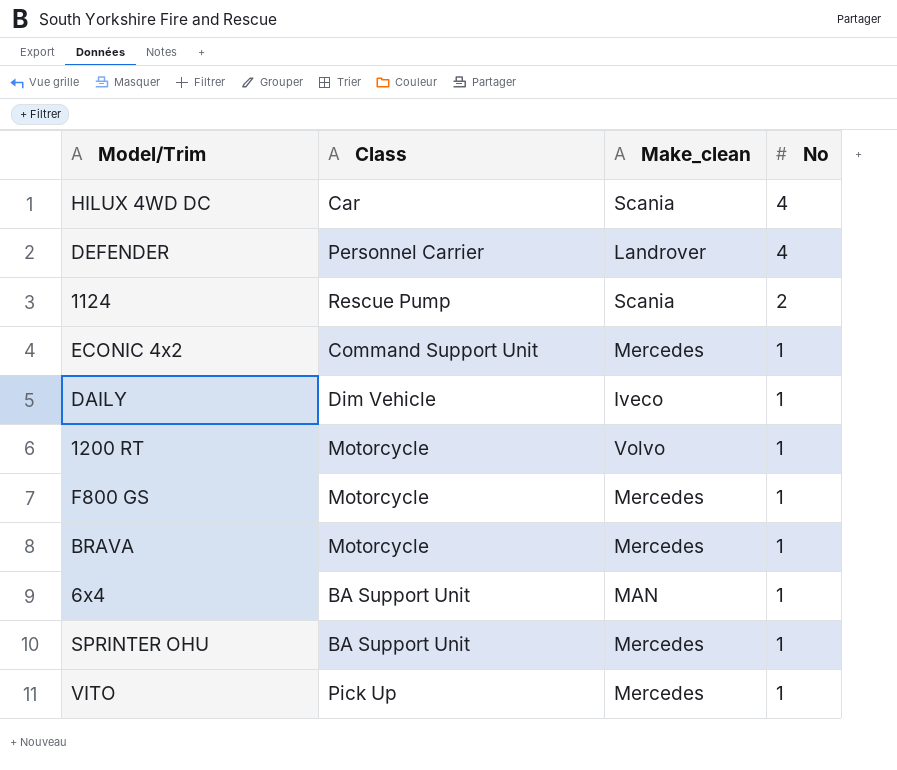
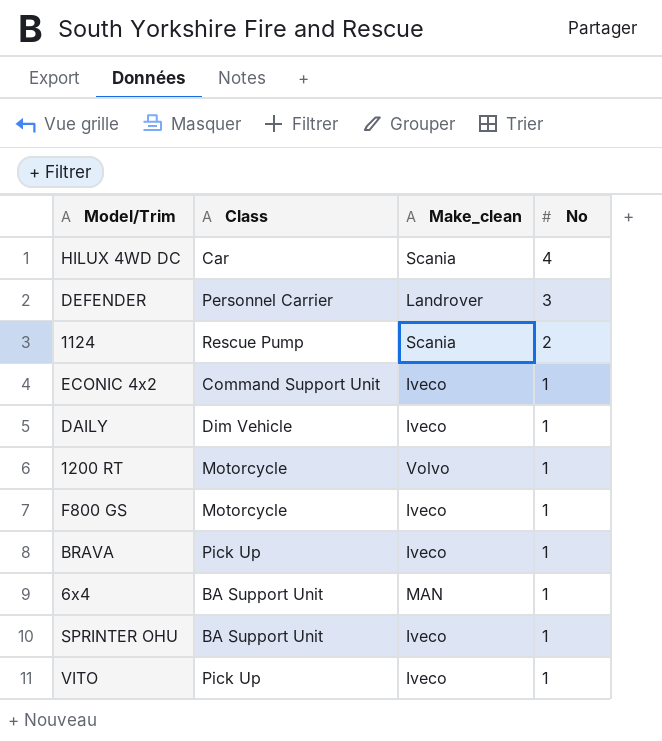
DEFENDER | No: 4 -> 3
ECONIC 4x2 | Make_clean: Mercedes -> Iveco
F800 GS | Make_clean: Mercedes -> Iveco
BRAVA | Class: Motorcycle -> Pick Up
BRAVA | Make_clean: Mercedes -> Iveco
SPRINTER OHU | Make_clean: Mercedes -> Iveco
VITO | Make_clean: Mercedes -> Iveco

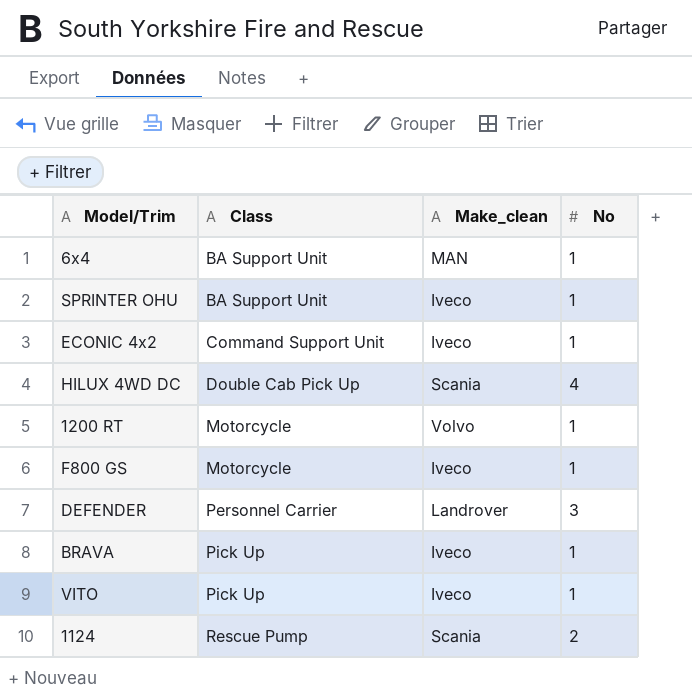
row order: No descending -> Class ascending
row DAILY: Dim Vehicle | Iveco | 1 -> none
HILUX 4WD DC | Class: Car -> Double Cab Pick Up

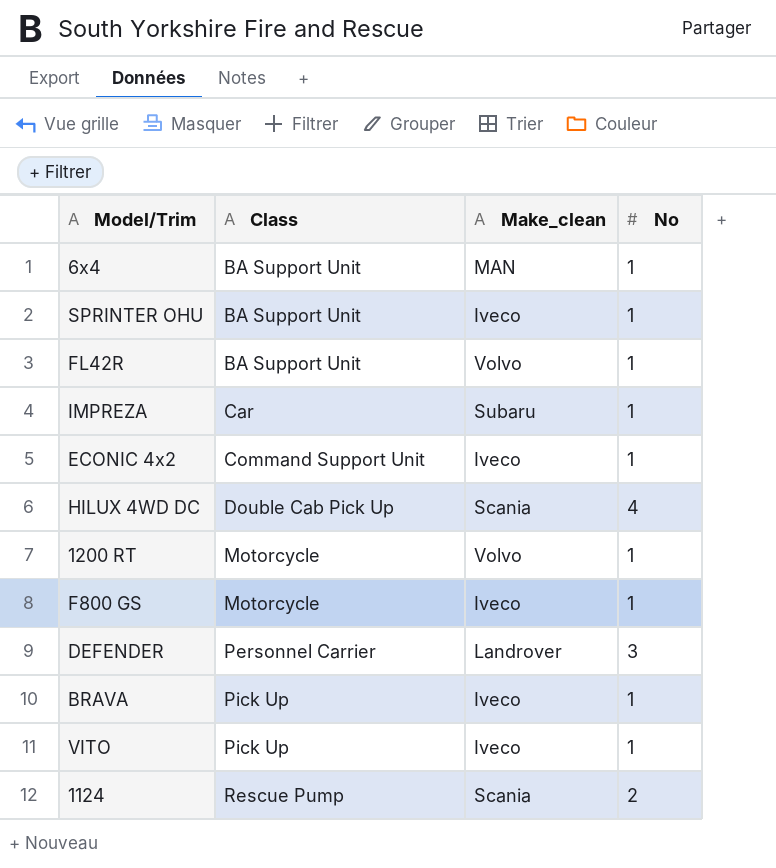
row FL42R: none -> BA Support Unit | Volvo | 1
row IMPREZA: none -> Car | Subaru | 1

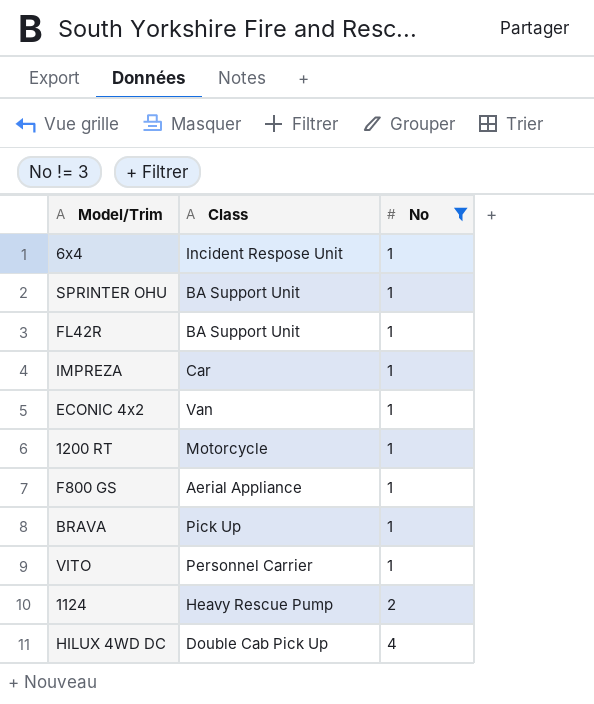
filter: none -> No != 3
row order: Class ascending -> No ascending
column Make_clean | position: 3 -> none
6x4 | Class: BA Support Unit -> Incident Respose Unit
ECONIC 4x2 | Class: Command Support Unit -> Van
F800 GS | Class: Motorcycle -> Aerial Appliance
VITO | Class: Pick Up -> Personnel Carrier
1124 | Class: Rescue Pump -> Heavy Rescue Pump

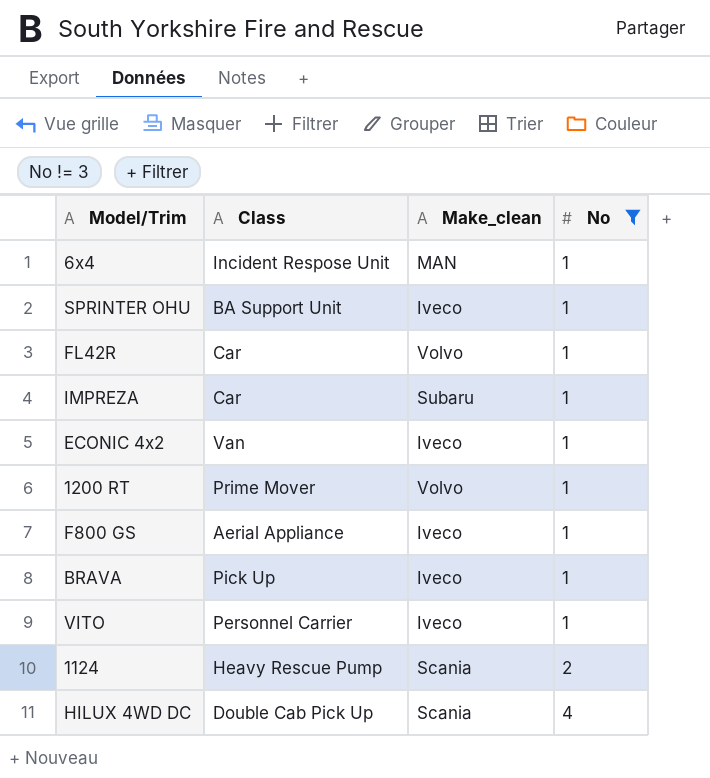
column Make_clean | position: none -> 3
FL42R | Class: BA Support Unit -> Car
1200 RT | Class: Motorcycle -> Prime Mover

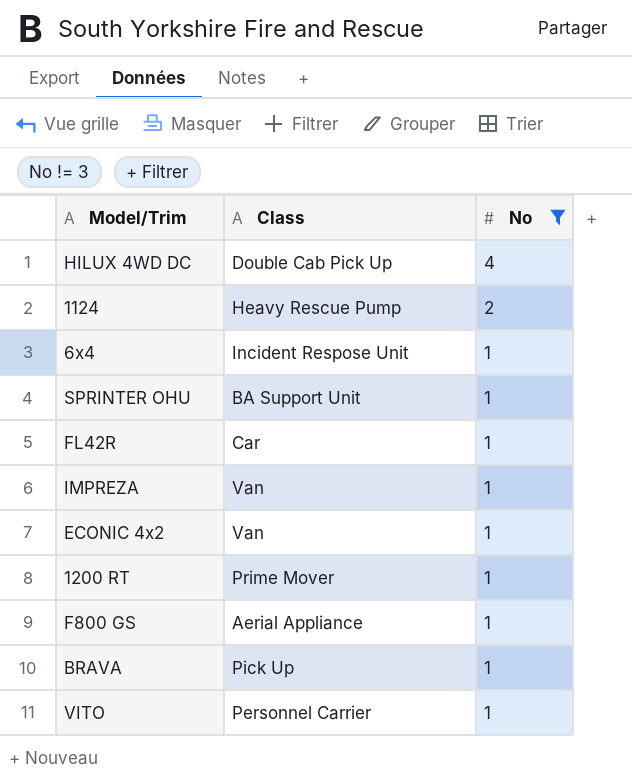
row order: No ascending -> No descending
column Make_clean | position: 3 -> none
IMPREZA | Class: Car -> Van

